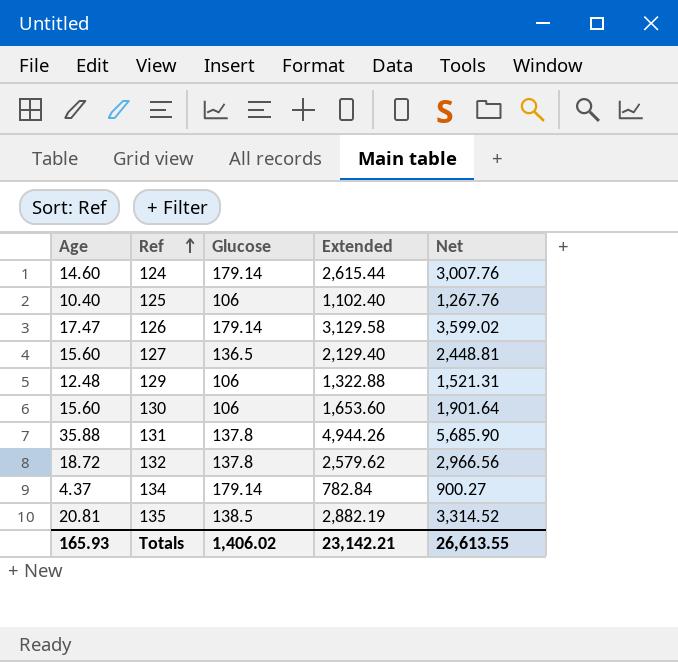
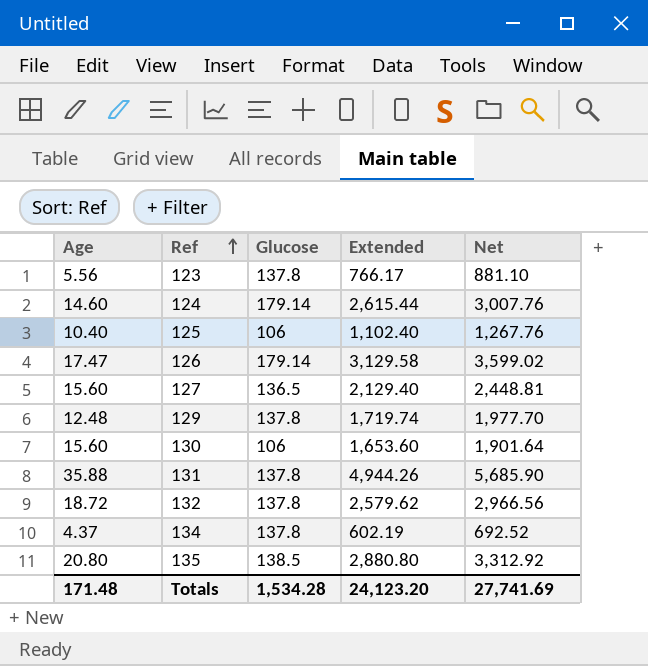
row 123: none -> 5.56 | 137.8 | 766.17 | 881.10
129 | Glucose: 106 -> 137.8
129 | Extended: 1,322.88 -> 1,719.74
129 | Net: 1,521.31 -> 1,977.70
134 | Glucose: 179.14 -> 137.8
134 | Extended: 782.84 -> 602.19
134 | Net: 900.27 -> 692.52
135 | Age: 20.81 -> 20.80
135 | Extended: 2,882.19 -> 2,880.80
135 | Net: 3,314.52 -> 3,312.92
Totals | Age: 165.93 -> 171.48
Totals | Glucose: 1,406.02 -> 1,534.28
Totals | Extended: 23,142.21 -> 24,123.20
Totals | Net: 26,613.55 -> 27,741.69

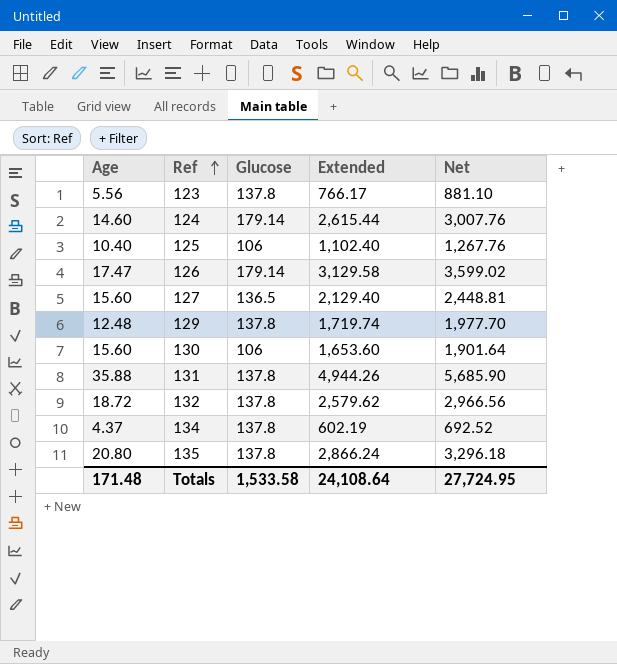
135 | Glucose: 138.5 -> 137.8
135 | Extended: 2,880.80 -> 2,866.24
135 | Net: 3,312.92 -> 3,296.18
Totals | Glucose: 1,534.28 -> 1,533.58
Totals | Extended: 24,123.20 -> 24,108.64
Totals | Net: 27,741.69 -> 27,724.95

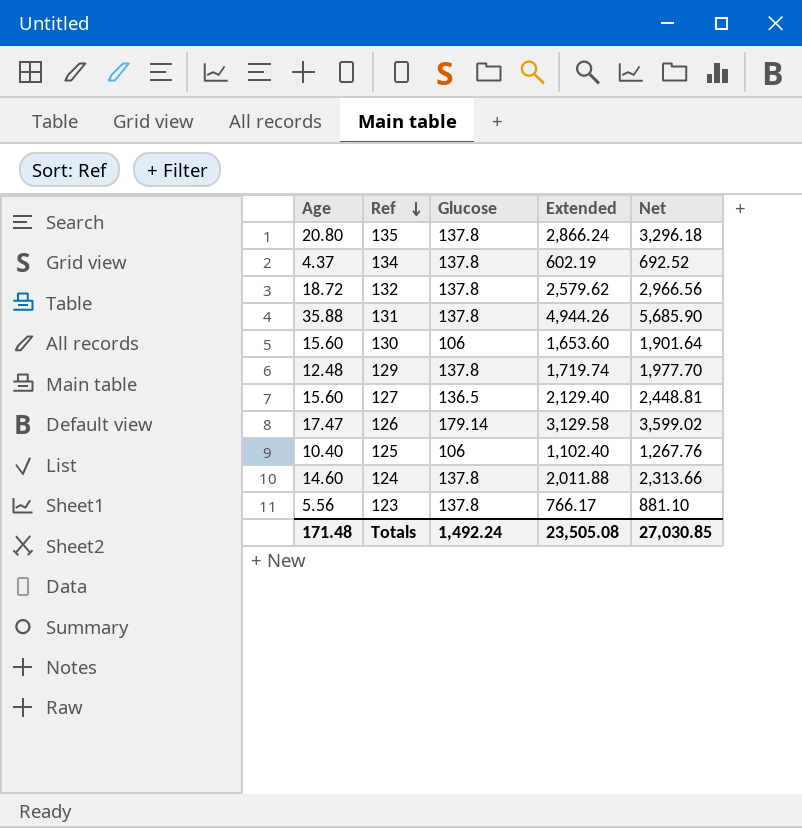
row order: Ref ascending -> Ref descending
124 | Glucose: 179.14 -> 137.8
124 | Extended: 2,615.44 -> 2,011.88
124 | Net: 3,007.76 -> 2,313.66
Totals | Glucose: 1,533.58 -> 1,492.24
Totals | Extended: 24,108.64 -> 23,505.08
Totals | Net: 27,724.95 -> 27,030.85

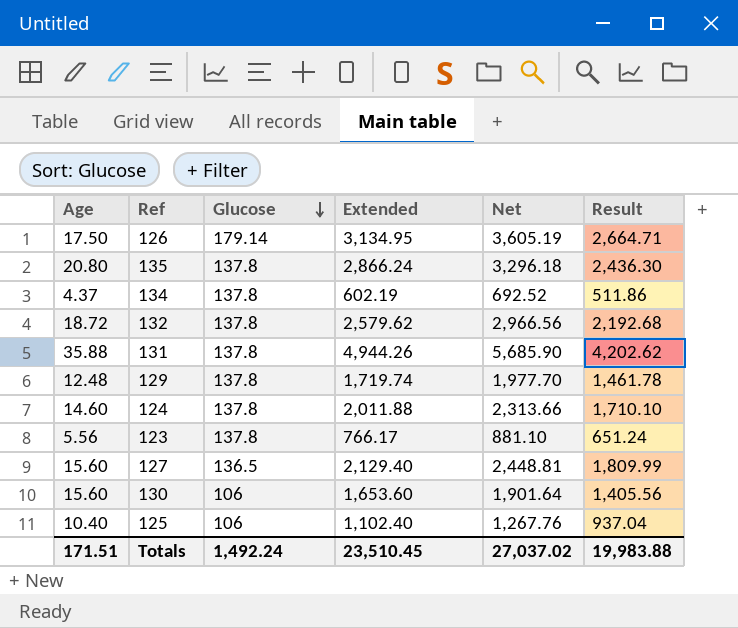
row order: Ref descending -> Glucose descending
column Result | formula: none -> [Extended] * 0.85
126 | Age: 17.47 -> 17.50
126 | Extended: 3,129.58 -> 3,134.95
126 | Net: 3,599.02 -> 3,605.19
Totals | Age: 171.48 -> 171.51
Totals | Extended: 23,505.08 -> 23,510.45
Totals | Net: 27,030.85 -> 27,037.02

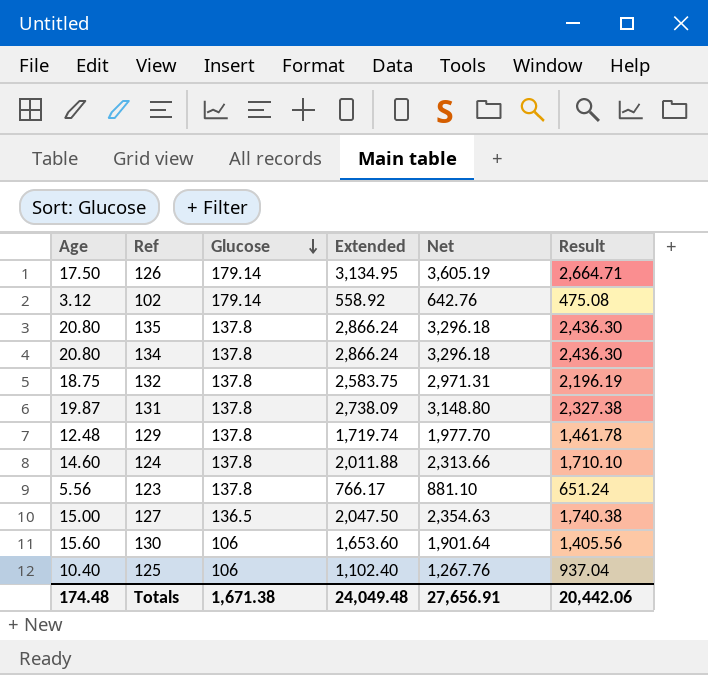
row 102: none -> 3.12 | 179.14 | 558.92 | 642.76 | 475.08
134 | Age: 4.37 -> 20.80
134 | Extended: 602.19 -> 2,866.24
134 | Net: 692.52 -> 3,296.18
134 | Result: 511.86 -> 2,436.30
132 | Age: 18.72 -> 18.75
132 | Extended: 2,579.62 -> 2,583.75
132 | Net: 2,966.56 -> 2,971.31
132 | Result: 2,192.68 -> 2,196.19
131 | Age: 35.88 -> 19.87
131 | Extended: 4,944.26 -> 2,738.09
131 | Net: 5,685.90 -> 3,148.80
131 | Result: 4,202.62 -> 2,327.38
127 | Age: 15.60 -> 15.00
127 | Extended: 2,129.40 -> 2,047.50
127 | Net: 2,448.81 -> 2,354.63
127 | Result: 1,809.99 -> 1,740.38
Totals | Age: 171.51 -> 174.48
Totals | Glucose: 1,492.24 -> 1,671.38
Totals | Extended: 23,510.45 -> 24,049.48
Totals | Net: 27,037.02 -> 27,656.91
Totals | Result: 19,983.88 -> 20,442.06

